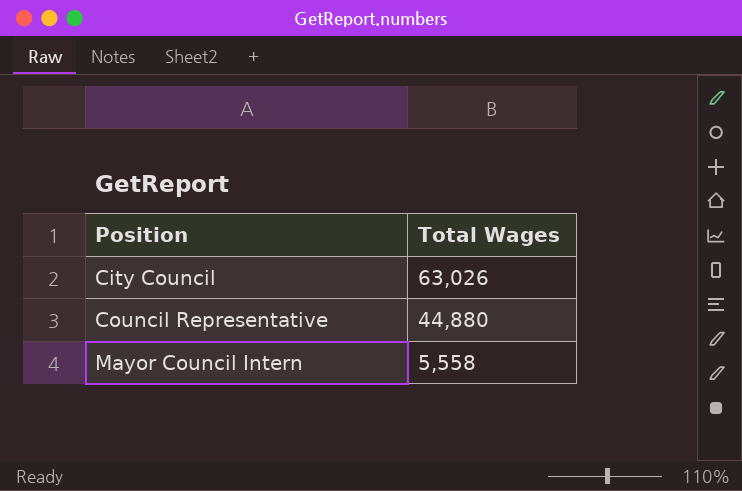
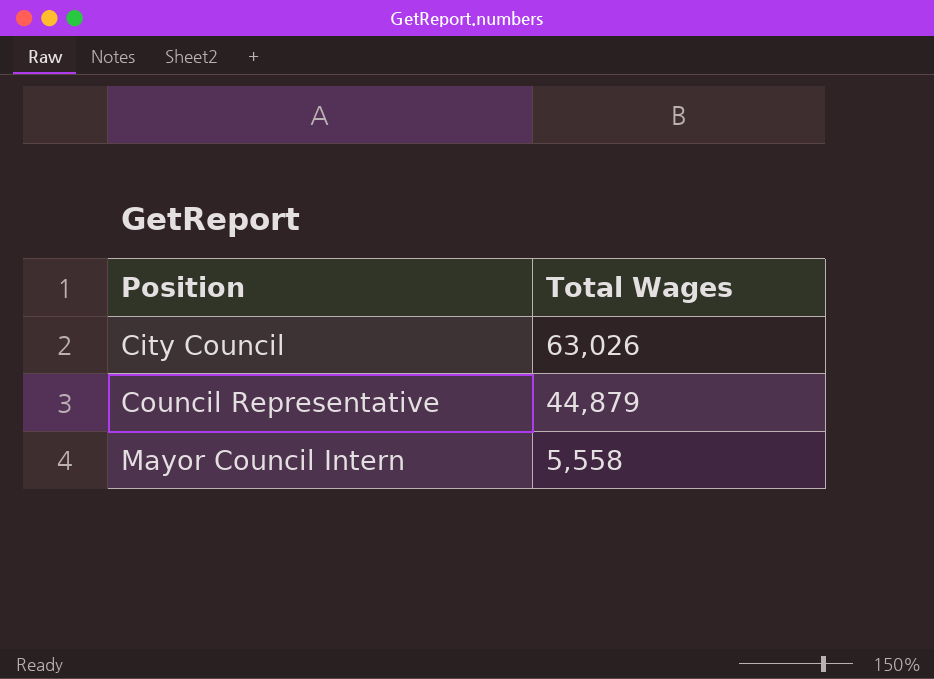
Council Representative | Total Wages: 44,880 -> 44,879

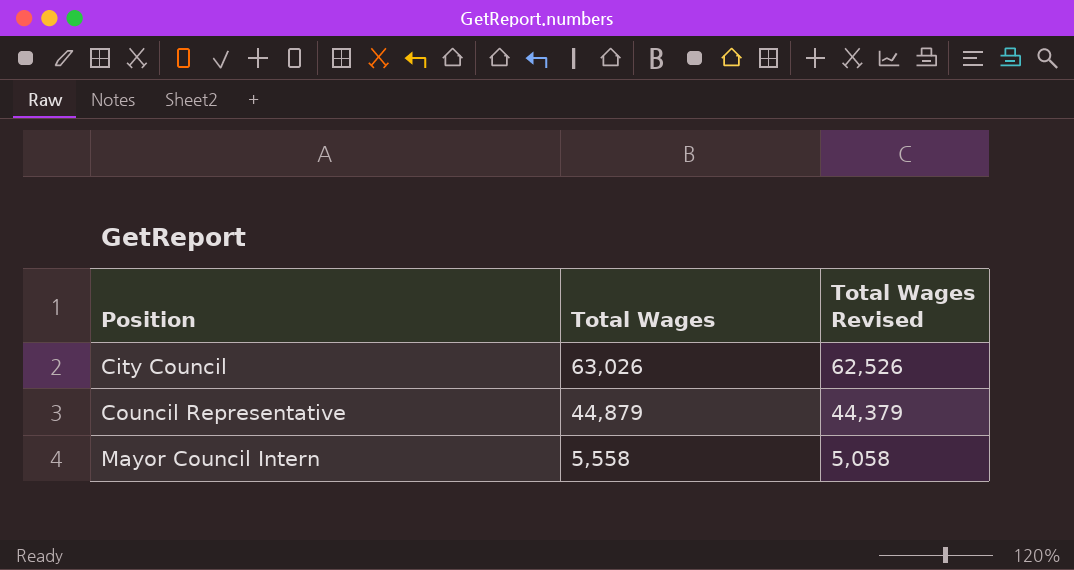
column Total Wages Revised | formula: none -> [Total Wages] - 500

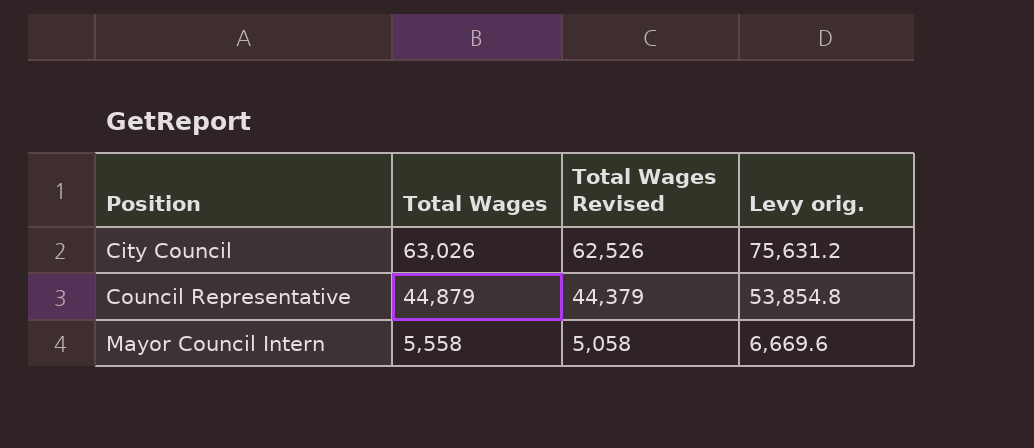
column Levy orig. | formula: none -> [Total Wages] * 1.2

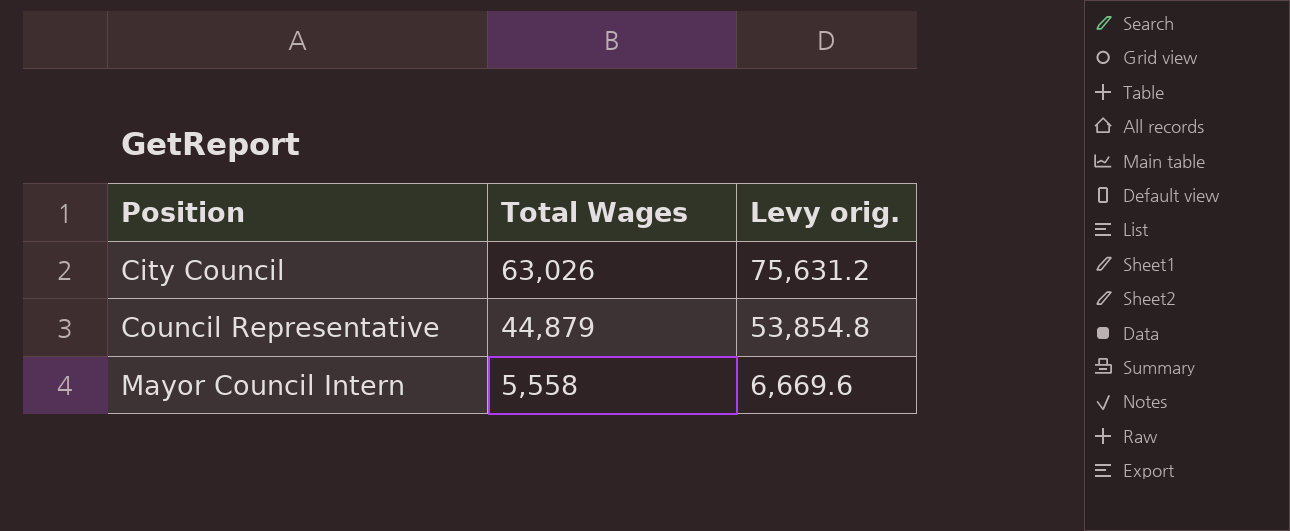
column Total Wages Revised | formula: [Total Wages] - 500 -> none

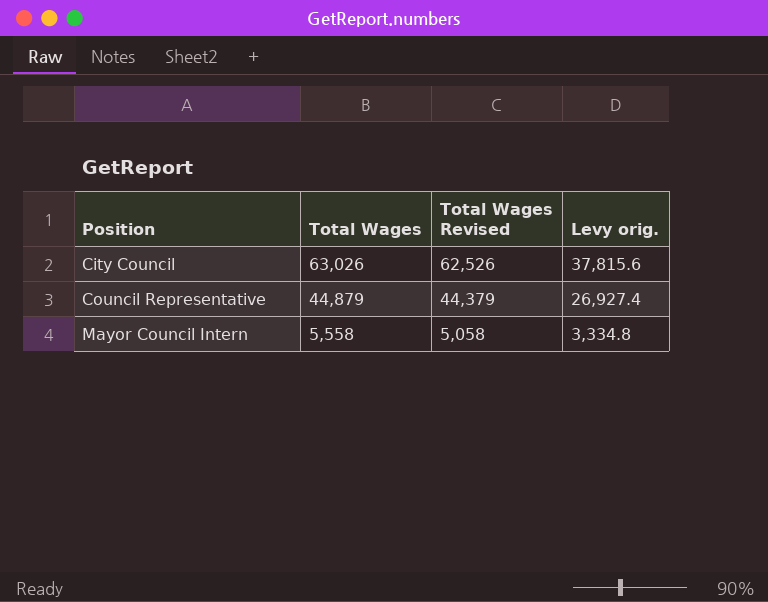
column Total Wages Revised | formula: none -> [Total Wages] - 500
column Levy orig. | formula: [Total Wages] * 1.2 -> [Total Wages] * 0.6

